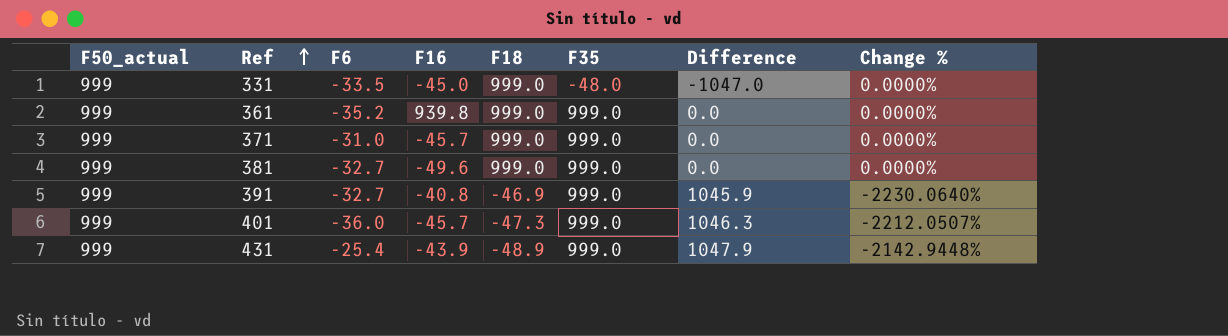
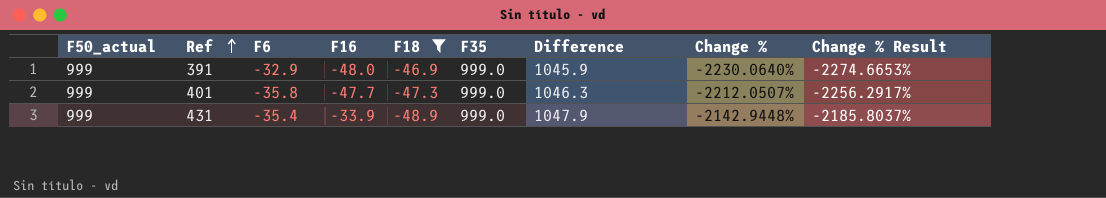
filter: none -> F18 != 999.0
column Change % Result | formula: none -> [Change %] * 1.02
391 | F6: -32.7 -> -32.9
391 | F16: -40.8 -> -48.0
401 | F6: -36.0 -> -35.8
401 | F16: -45.7 -> -47.7
431 | F6: -25.4 -> -35.4
431 | F16: -43.9 -> -33.9

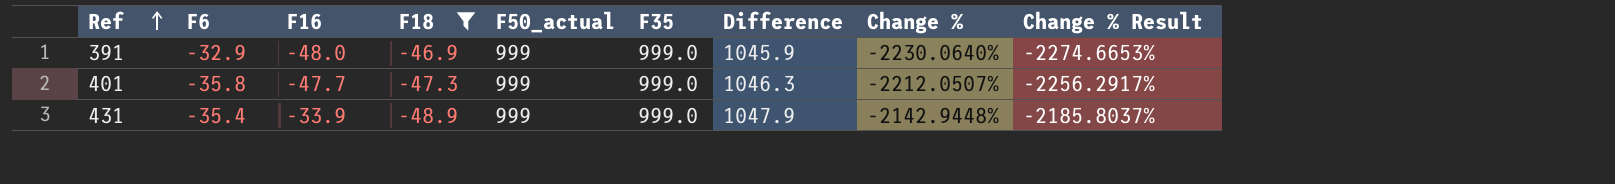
column F50_actual | position: 1 -> 5

